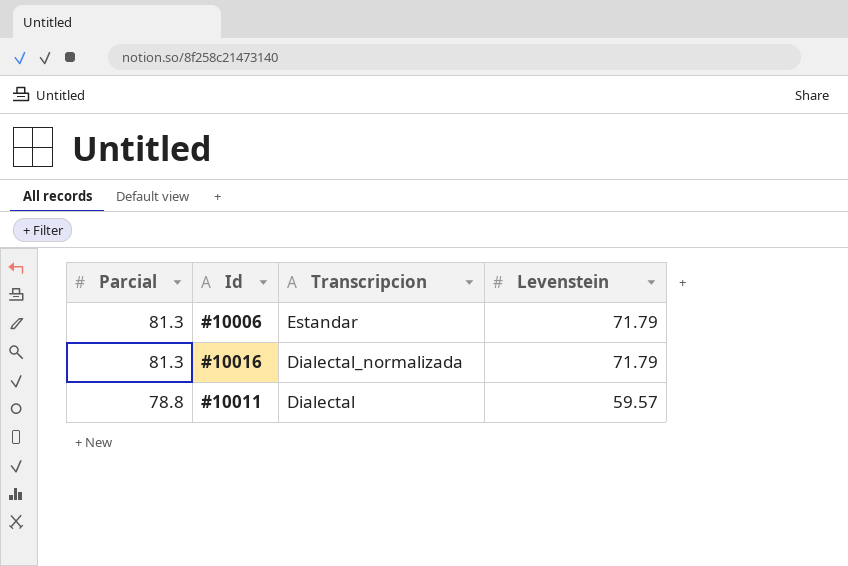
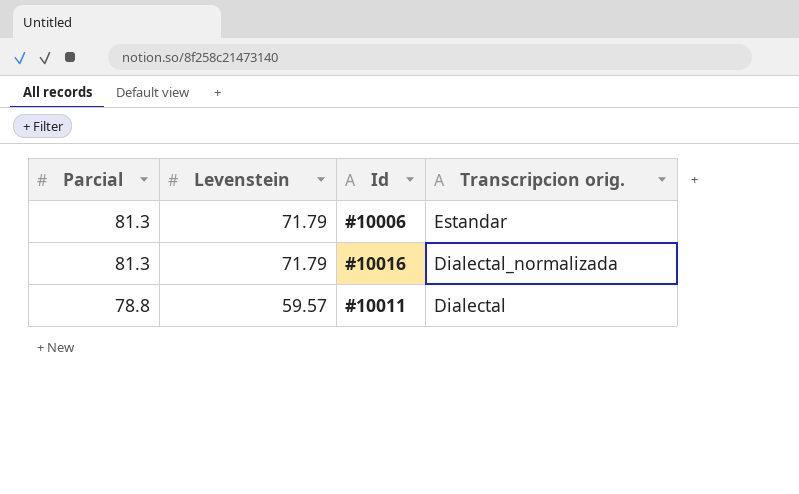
column Levenstein | position: 4 -> 2
column name: Transcripcion -> Transcripcion orig.

